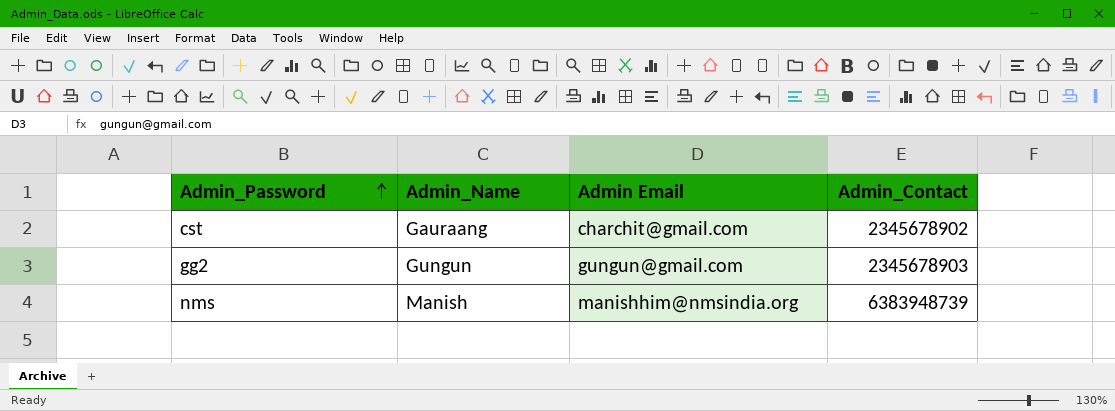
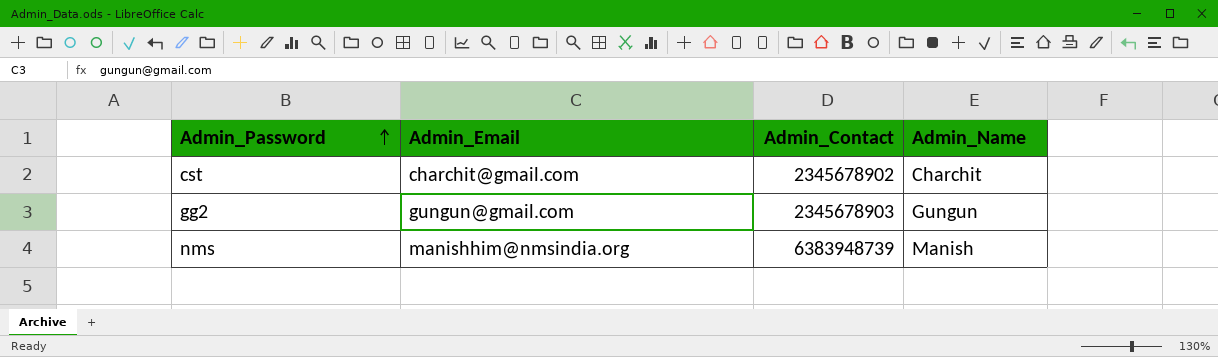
column name: Admin Email -> Admin_Email
column Admin_Name | position: 2 -> 4
cst | Admin_Name: Gauraang -> Charchit

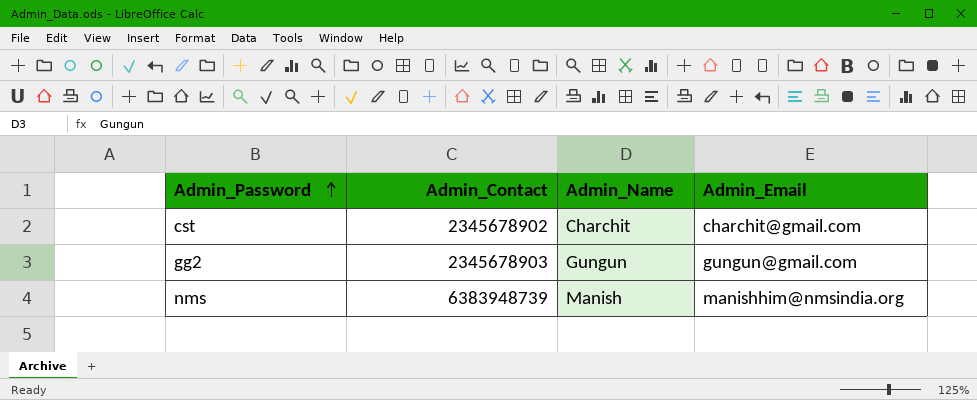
column Admin_Email | position: 2 -> 4

